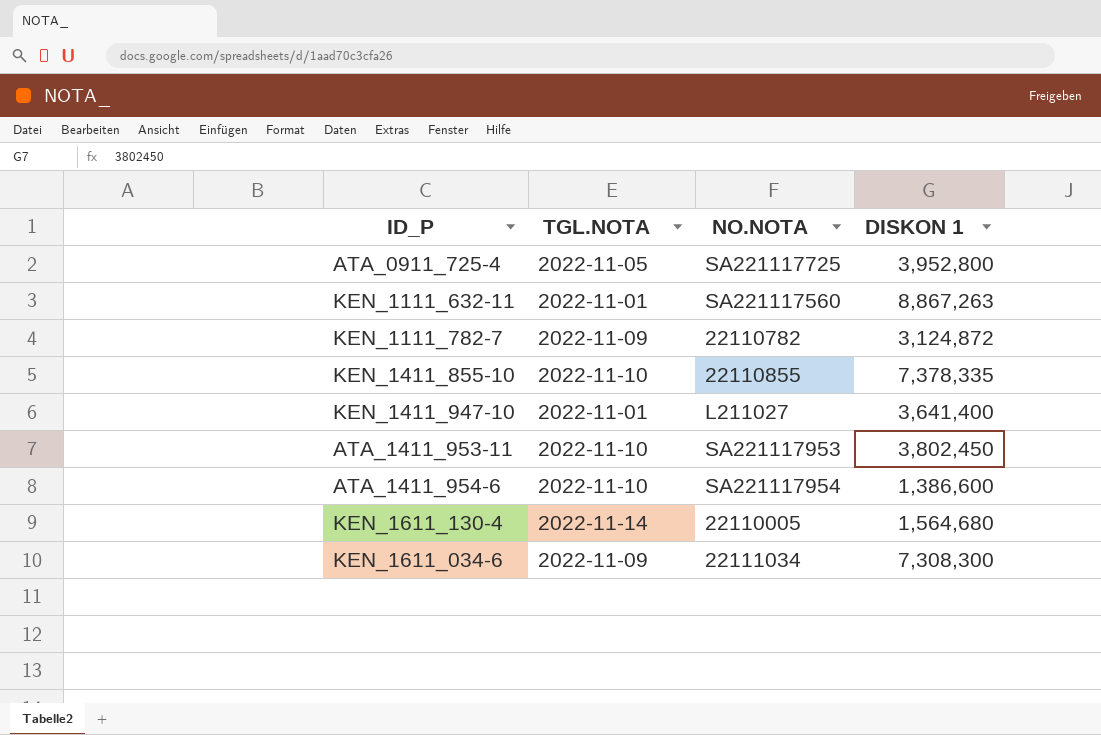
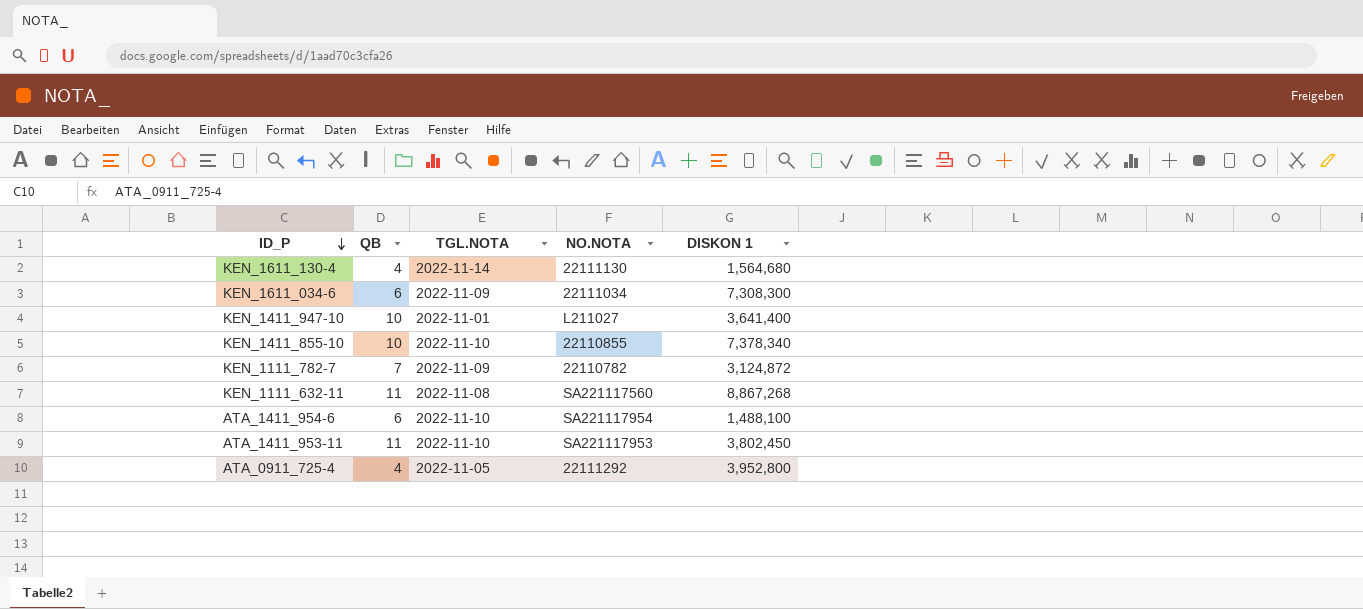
row order: none -> ID_P descending
column QB | position: none -> 2
KEN_1611_130-4 | NO.NOTA: 22110005 -> 22111130
KEN_1411_855-10 | DISKON 1: 7,378,335 -> 7,378,340
KEN_1111_632-11 | TGL.NOTA: 2022-11-01 -> 2022-11-08
KEN_1111_632-11 | DISKON 1: 8,867,263 -> 8,867,268
ATA_1411_954-6 | DISKON 1: 1,386,600 -> 1,488,100
ATA_0911_725-4 | NO.NOTA: SA221117725 -> 22111292

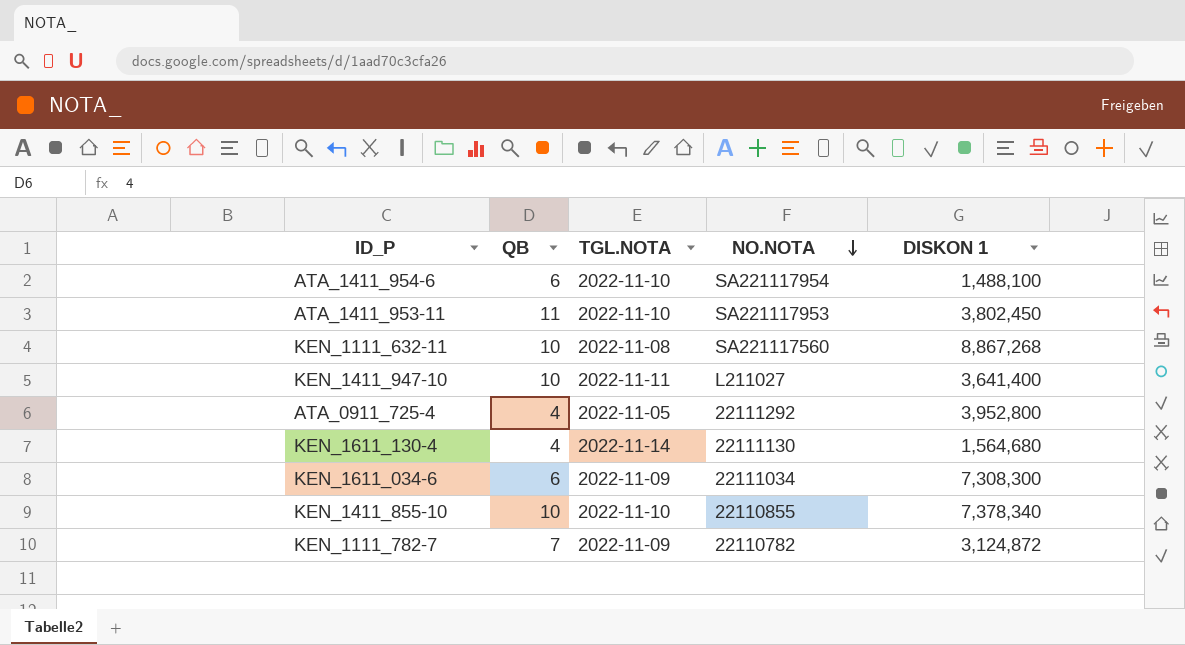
row order: ID_P descending -> NO.NOTA descending
KEN_1111_632-11 | QB: 11 -> 10
KEN_1411_947-10 | TGL.NOTA: 2022-11-01 -> 2022-11-11

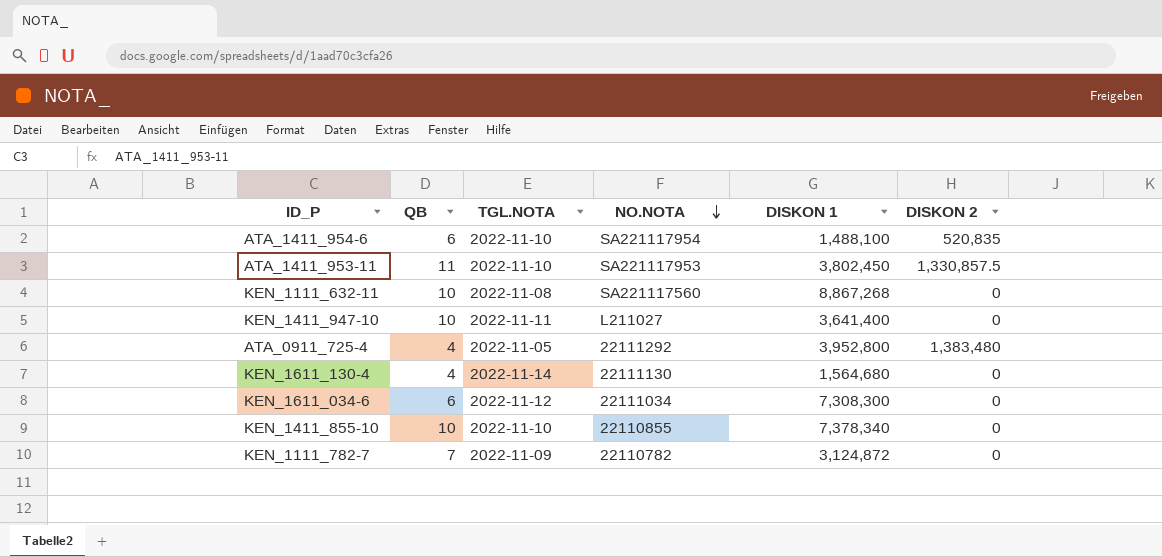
column DISKON 2 | position: none -> 6
KEN_1611_034-6 | TGL.NOTA: 2022-11-09 -> 2022-11-12

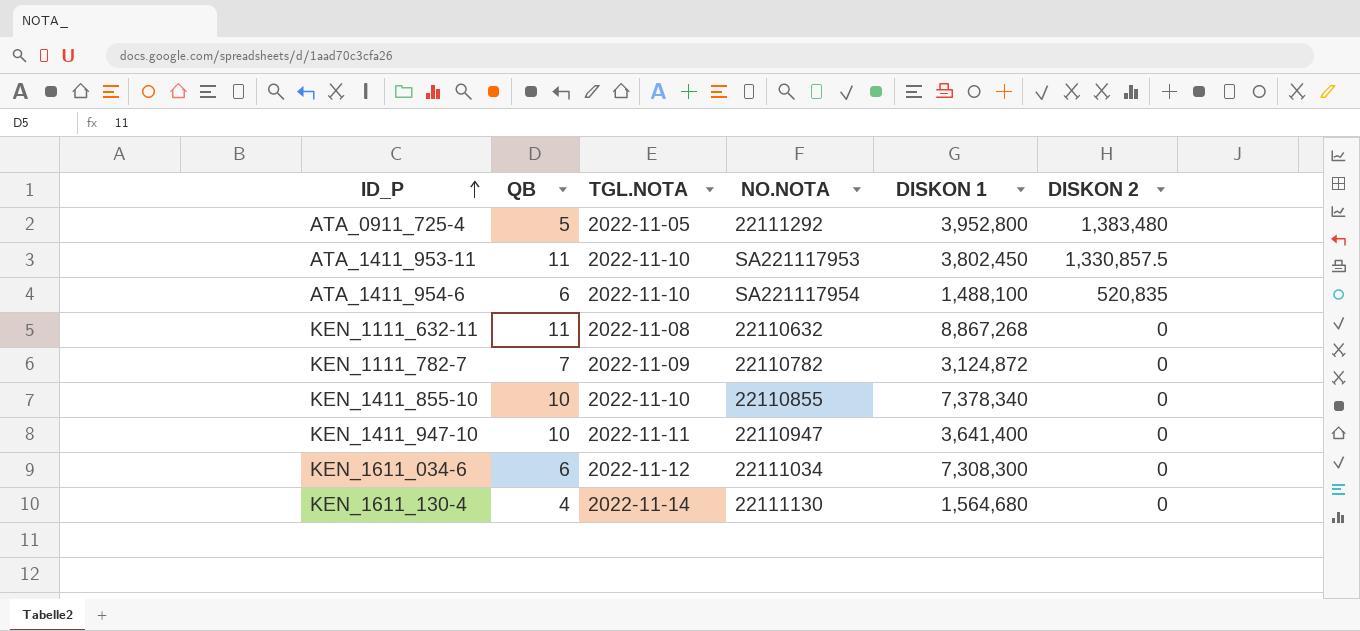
row order: NO.NOTA descending -> ID_P ascending
ATA_0911_725-4 | QB: 4 -> 5
KEN_1111_632-11 | QB: 10 -> 11
KEN_1111_632-11 | NO.NOTA: SA221117560 -> 22110632
KEN_1411_947-10 | NO.NOTA: L211027 -> 22110947

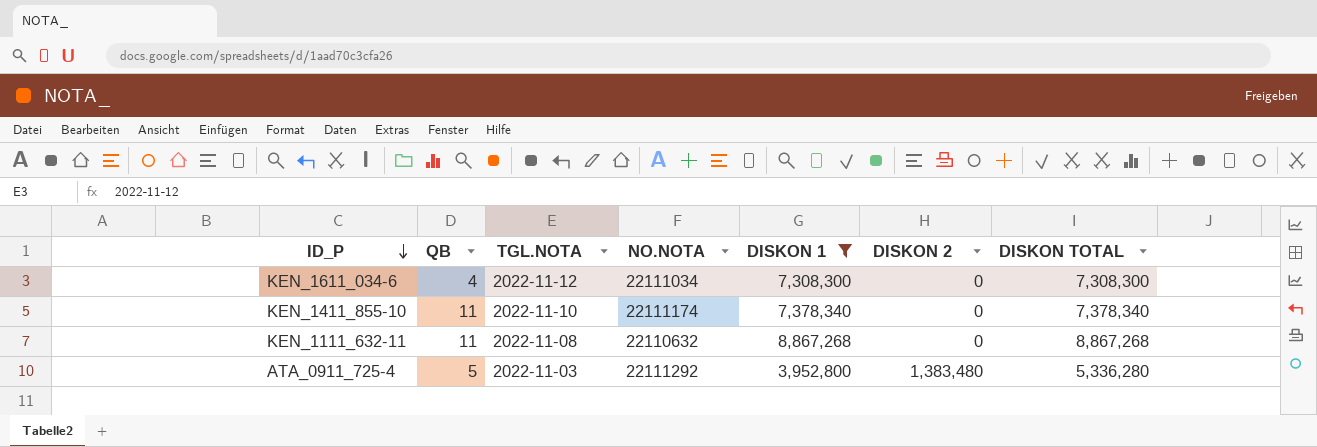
filter: none -> DISKON 1 >= 3,952,800
row order: ID_P ascending -> ID_P descending
column DISKON TOTAL | formula: none -> [DISKON 1] + [DISKON 2]
KEN_1611_034-6 | QB: 6 -> 4
KEN_1411_855-10 | QB: 10 -> 11
KEN_1411_855-10 | NO.NOTA: 22110855 -> 22111174
ATA_0911_725-4 | TGL.NOTA: 2022-11-05 -> 2022-11-03

